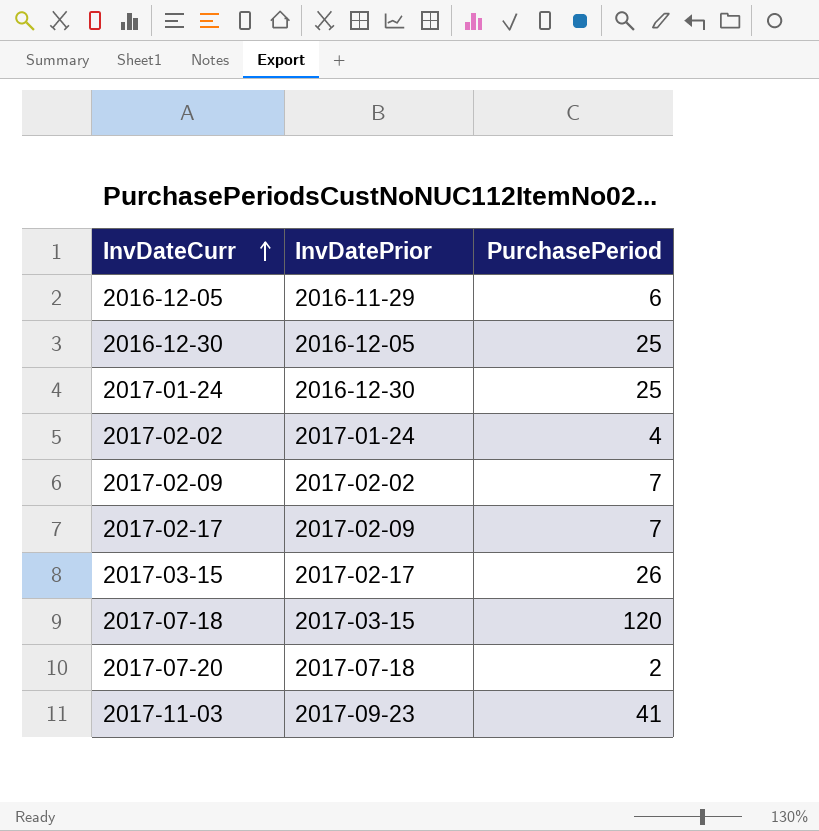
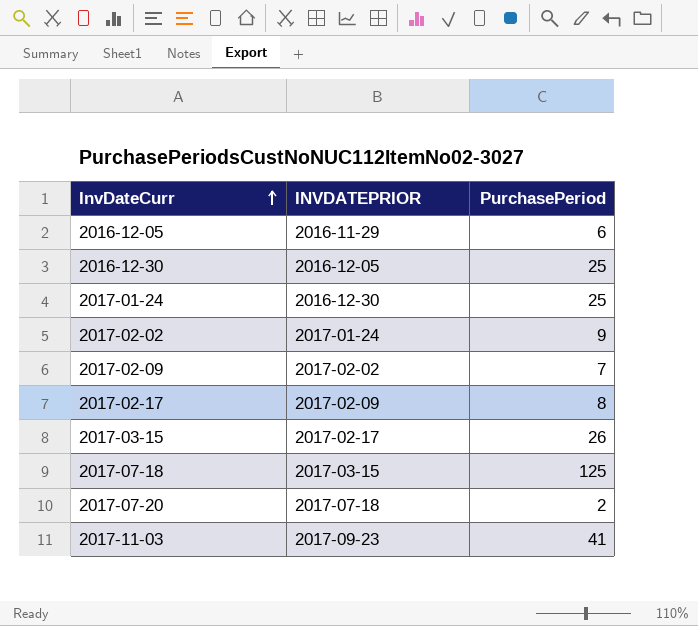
column name: InvDatePrior -> INVDATEPRIOR
2017-02-02 | PurchasePeriod: 4 -> 9
2017-02-17 | PurchasePeriod: 7 -> 8
2017-07-18 | PurchasePeriod: 120 -> 125

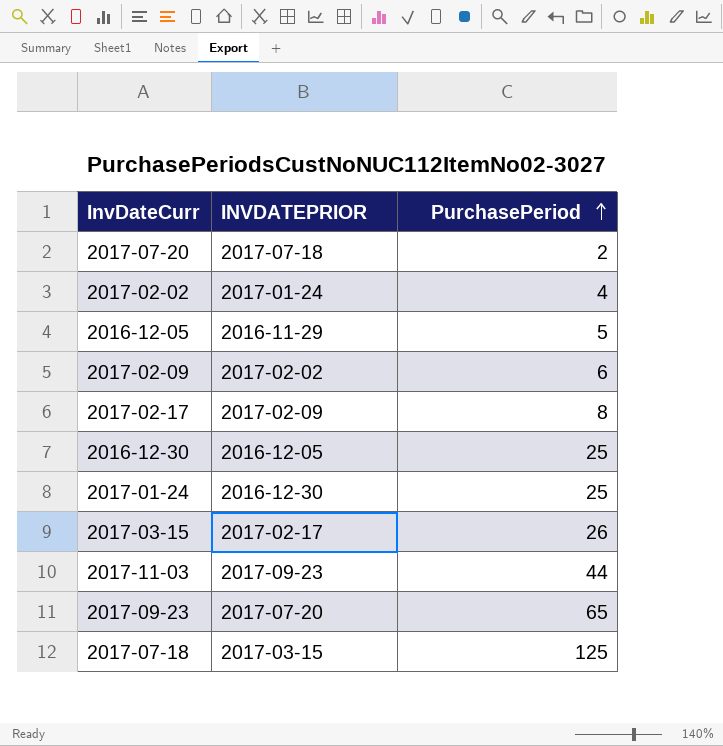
row order: InvDateCurr ascending -> PurchasePeriod ascending
2017-02-02 | PurchasePeriod: 9 -> 4
2016-12-05 | PurchasePeriod: 6 -> 5
2017-02-09 | PurchasePeriod: 7 -> 6
2017-11-03 | PurchasePeriod: 41 -> 44
row 2017-09-23: none -> 2017-07-20 | 65

